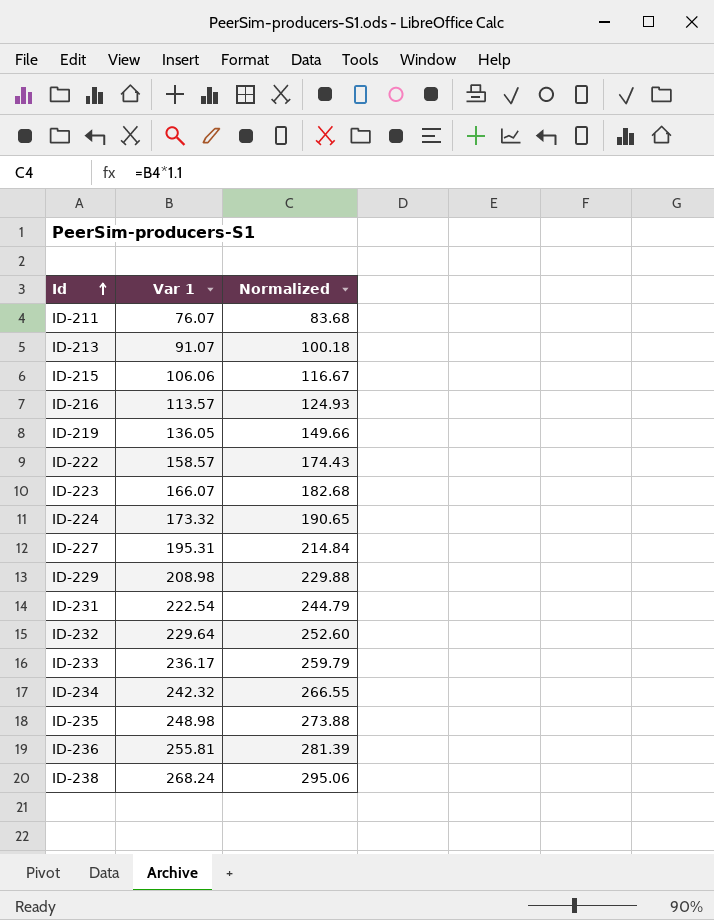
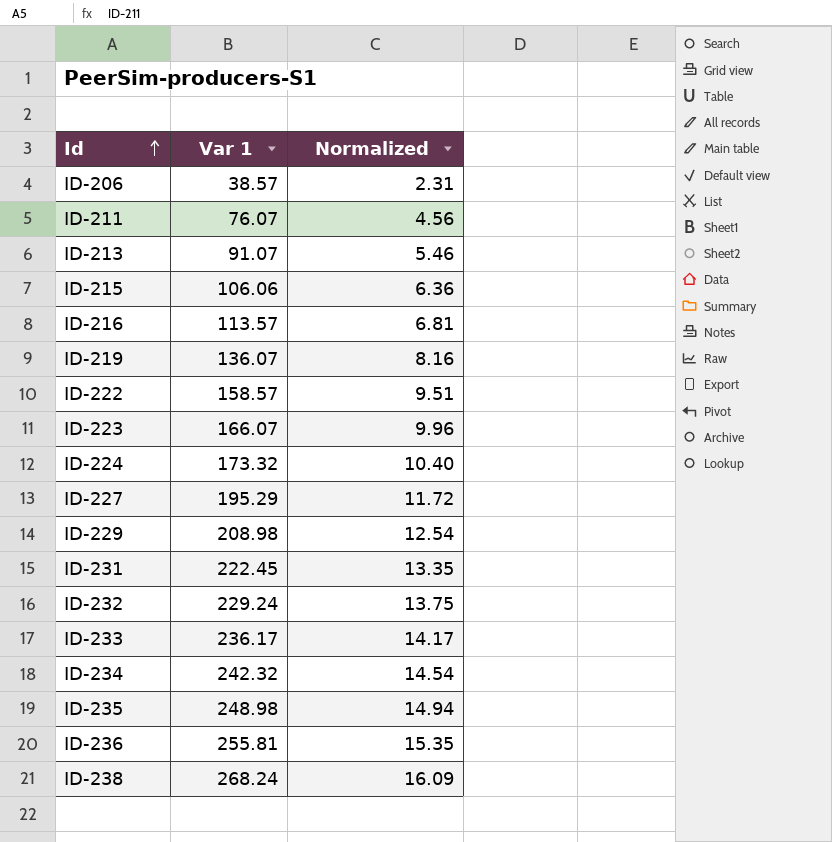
column Normalized | formula: [Var 1] * 1.1 -> [Var 1] * 0.06
row ID-206: none -> 38.57 | 2.31
ID-219 | Var 1: 136.05 -> 136.07
ID-227 | Var 1: 195.31 -> 195.29
ID-231 | Var 1: 222.54 -> 222.45
ID-232 | Var 1: 229.64 -> 229.24

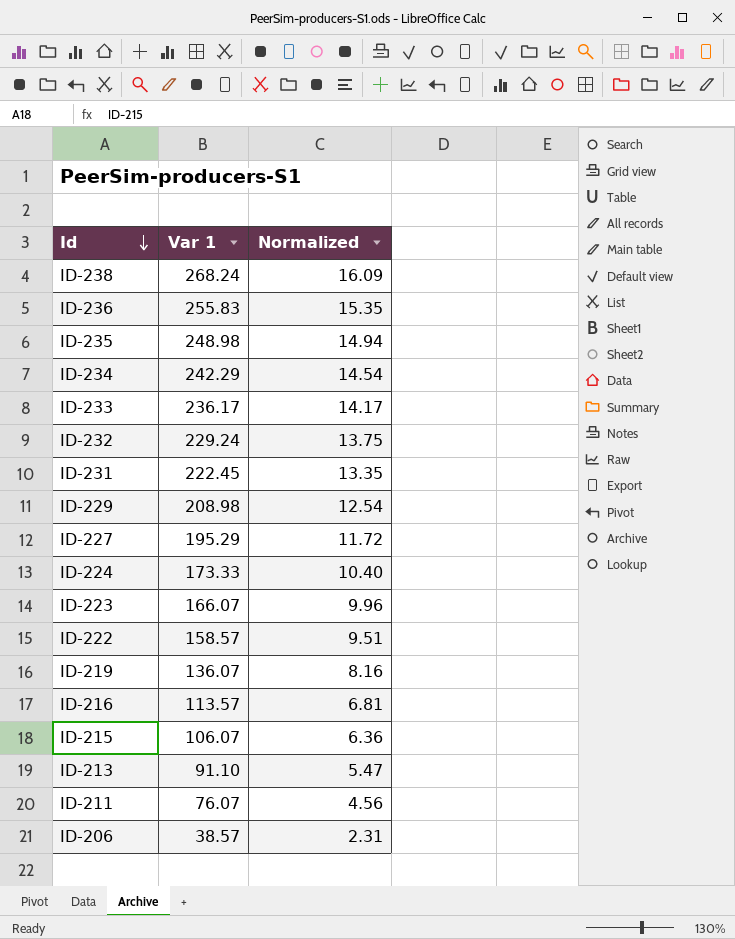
row order: Id ascending -> Id descending
ID-236 | Var 1: 255.81 -> 255.83
ID-234 | Var 1: 242.32 -> 242.29
ID-224 | Var 1: 173.32 -> 173.33
ID-215 | Var 1: 106.06 -> 106.07
ID-213 | Var 1: 91.07 -> 91.10
ID-213 | Normalized: 5.46 -> 5.47

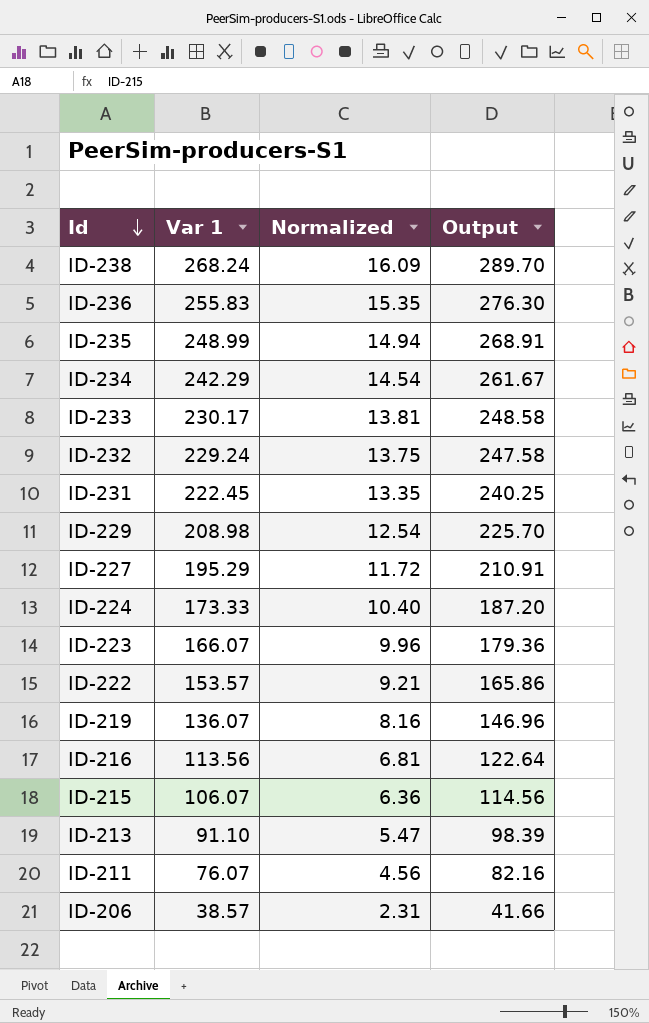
column Output | formula: none -> [Var 1] * 1.08
ID-235 | Var 1: 248.98 -> 248.99
ID-233 | Var 1: 236.17 -> 230.17
ID-233 | Normalized: 14.17 -> 13.81
ID-222 | Var 1: 158.57 -> 153.57
ID-222 | Normalized: 9.51 -> 9.21
ID-216 | Var 1: 113.57 -> 113.56

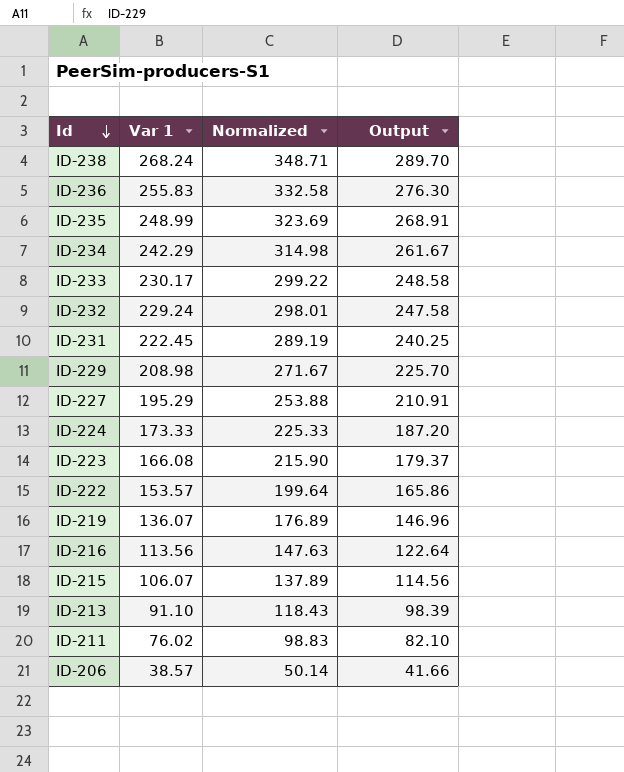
column Normalized | formula: [Var 1] * 0.06 -> [Var 1] * 1.3
ID-223 | Var 1: 166.07 -> 166.08
ID-223 | Output: 179.36 -> 179.37
ID-211 | Var 1: 76.07 -> 76.02
ID-211 | Output: 82.16 -> 82.10

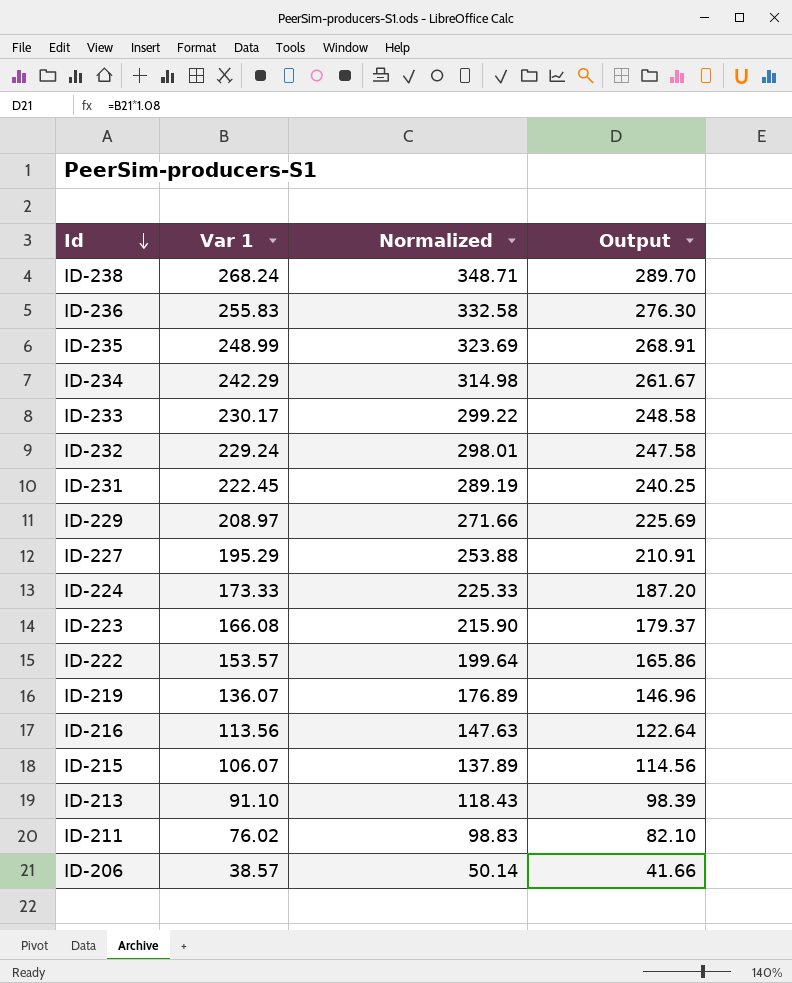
ID-229 | Var 1: 208.98 -> 208.97
ID-229 | Normalized: 271.67 -> 271.66
ID-229 | Output: 225.70 -> 225.69

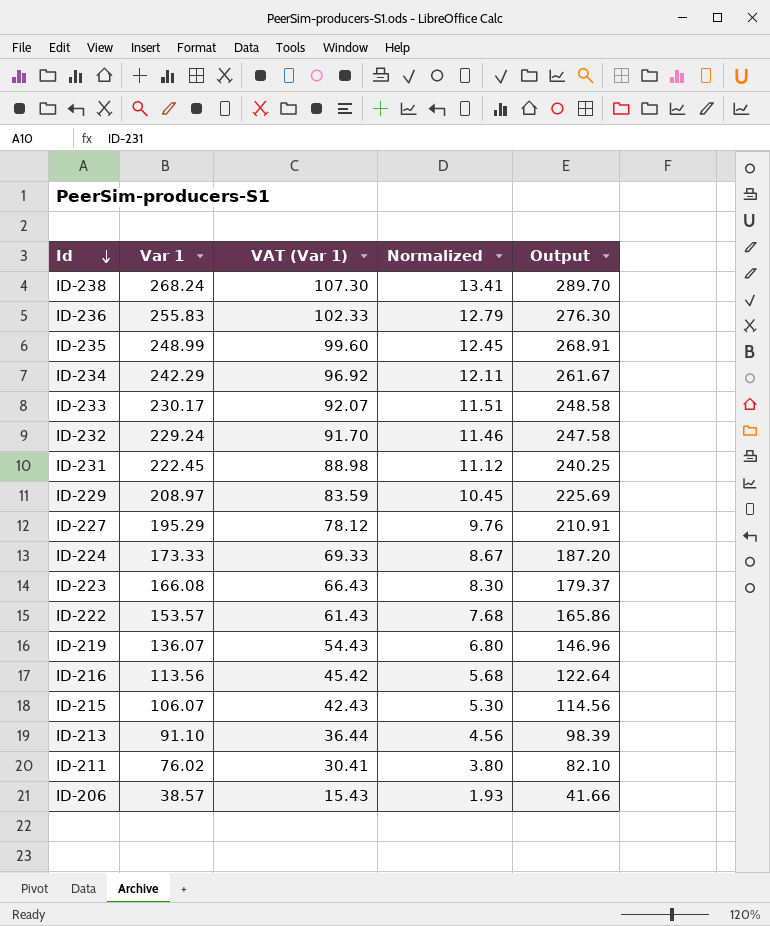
column VAT (Var 1) | formula: none -> [Var 1] * 0.4
column Normalized | formula: [Var 1] * 1.3 -> [Var 1] * 0.05

